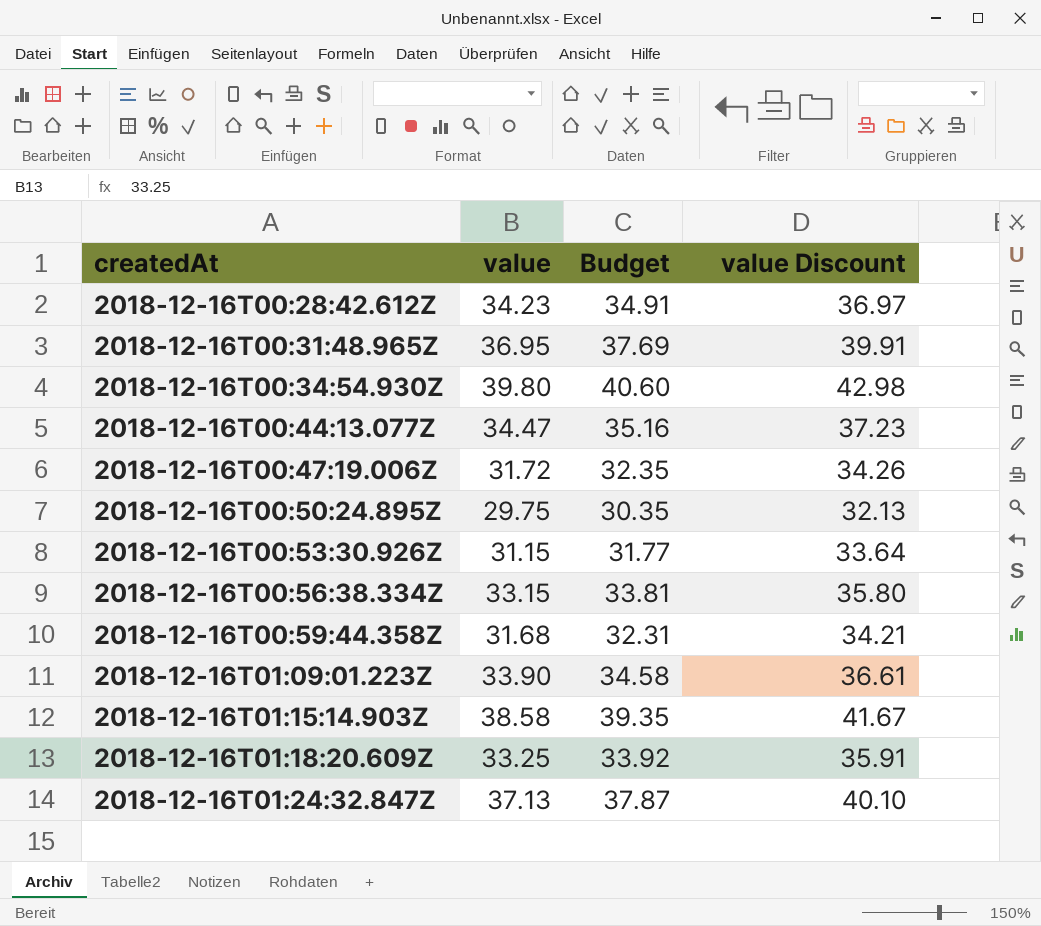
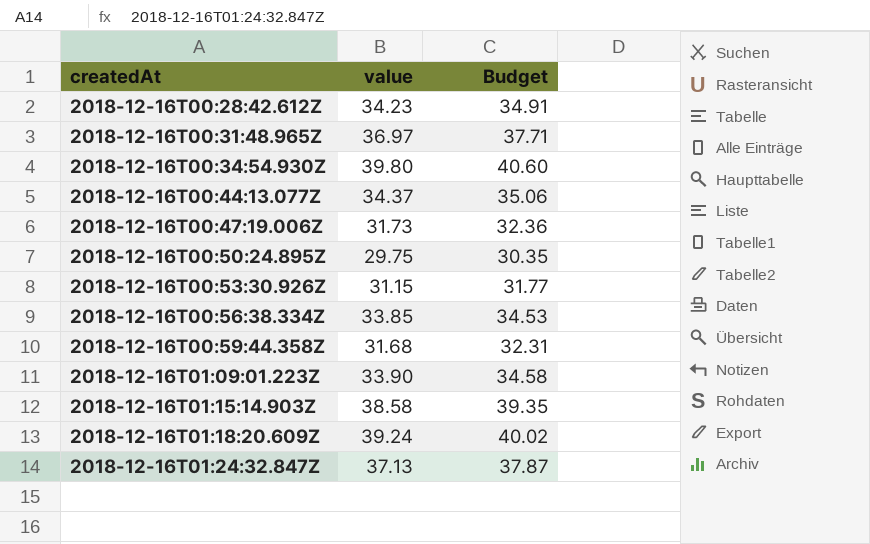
column value Discount | formula: [value] * 1.08 -> none
2018-12-16T00:31:48.965Z | value: 36.95 -> 36.97
2018-12-16T00:31:48.965Z | Budget: 37.69 -> 37.71
2018-12-16T00:44:13.077Z | value: 34.47 -> 34.37
2018-12-16T00:44:13.077Z | Budget: 35.16 -> 35.06
2018-12-16T00:47:19.006Z | value: 31.72 -> 31.73
2018-12-16T00:47:19.006Z | Budget: 32.35 -> 32.36
2018-12-16T00:56:38.334Z | value: 33.15 -> 33.85
2018-12-16T00:56:38.334Z | Budget: 33.81 -> 34.53
2018-12-16T01:18:20.609Z | value: 33.25 -> 39.24
2018-12-16T01:18:20.609Z | Budget: 33.92 -> 40.02

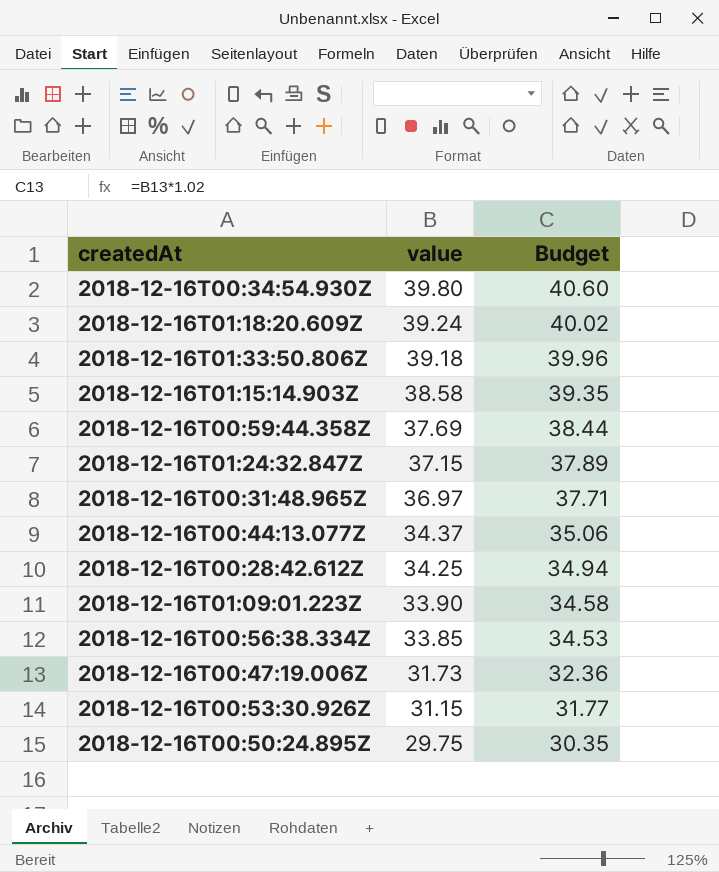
row order: createdAt ascending -> value descending
row 2018-12-16T01:33:50.806Z: none -> 39.18 | 39.96
2018-12-16T00:59:44.358Z | value: 31.68 -> 37.69
2018-12-16T00:59:44.358Z | Budget: 32.31 -> 38.44
2018-12-16T01:24:32.847Z | value: 37.13 -> 37.15
2018-12-16T01:24:32.847Z | Budget: 37.87 -> 37.89
2018-12-16T00:28:42.612Z | value: 34.23 -> 34.25
2018-12-16T00:28:42.612Z | Budget: 34.91 -> 34.94

